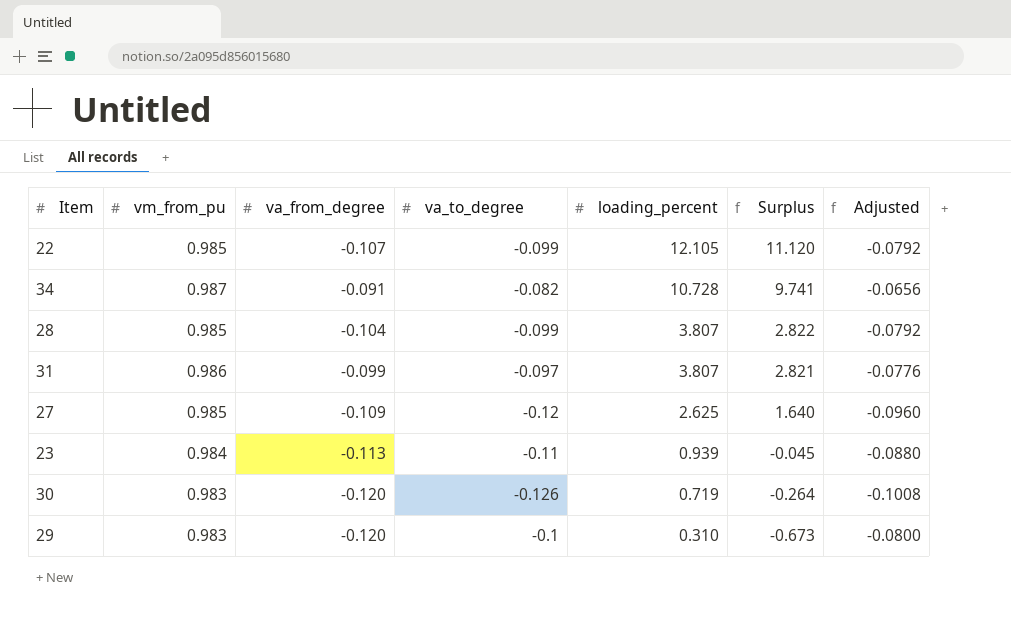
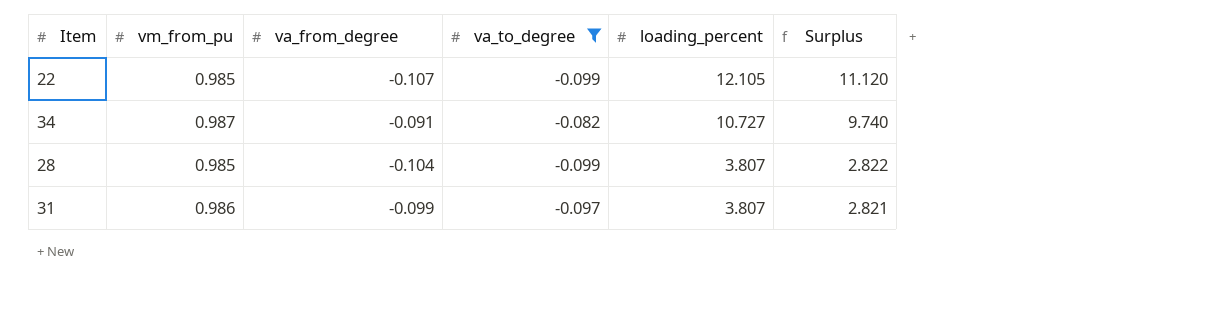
filter: none -> va_to_degree >= -0.099
column Adjusted | formula: [va_to_degree] * 0.8 -> none
34 | loading_percent: 10.728 -> 10.727
34 | Surplus: 9.741 -> 9.740

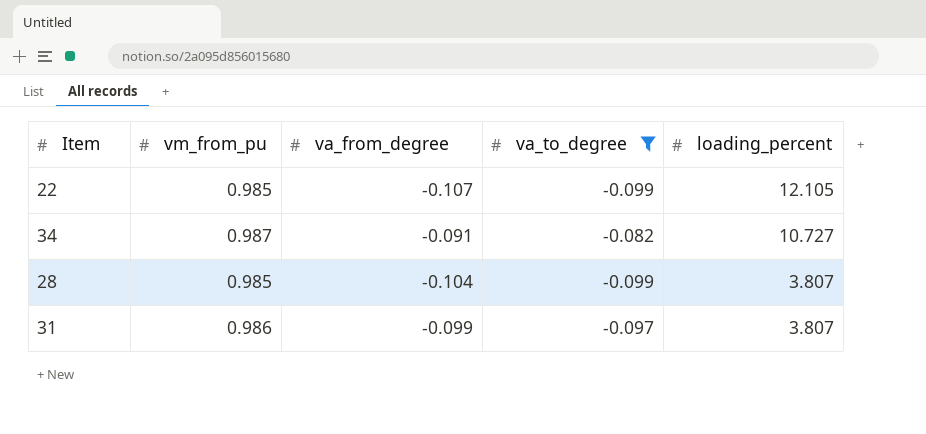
column Surplus | formula: [loading_percent] - [vm_from_pu] -> none

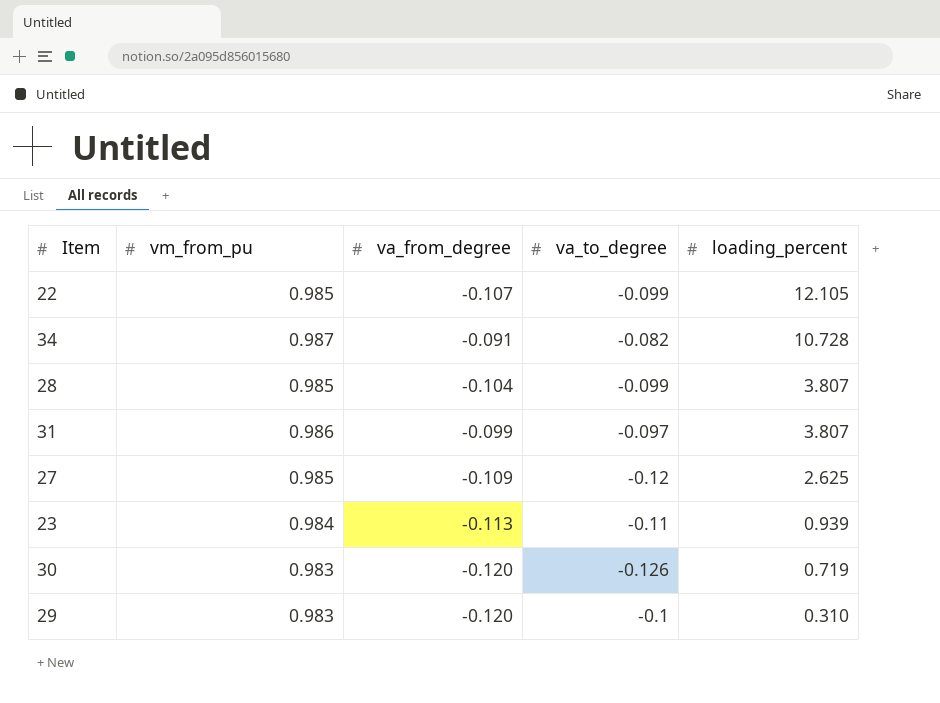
filter: va_to_degree >= -0.099 -> none
34 | loading_percent: 10.727 -> 10.728

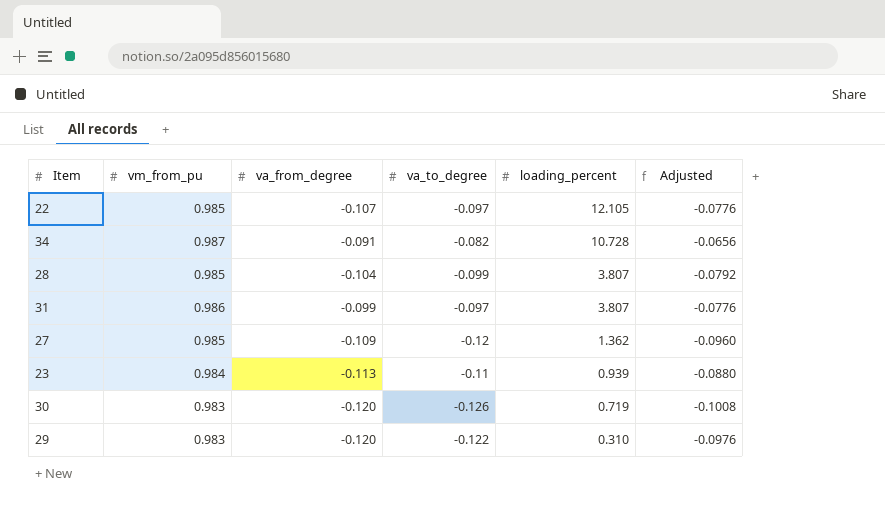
column Adjusted | formula: none -> [va_to_degree] * 0.8
22 | va_to_degree: -0.099 -> -0.097
27 | loading_percent: 2.625 -> 1.362
29 | va_to_degree: -0.1 -> -0.122

